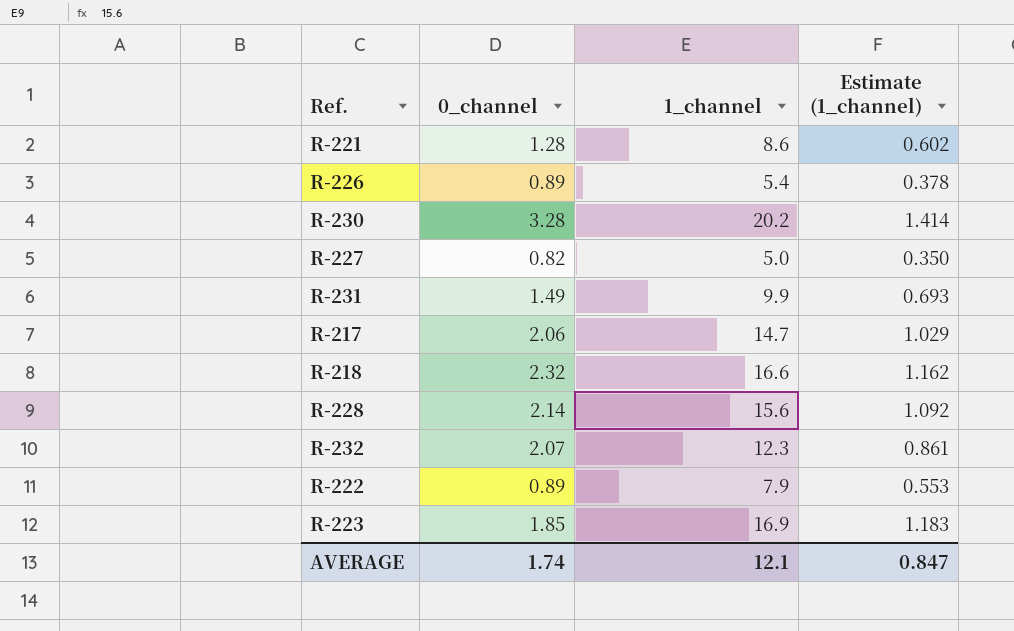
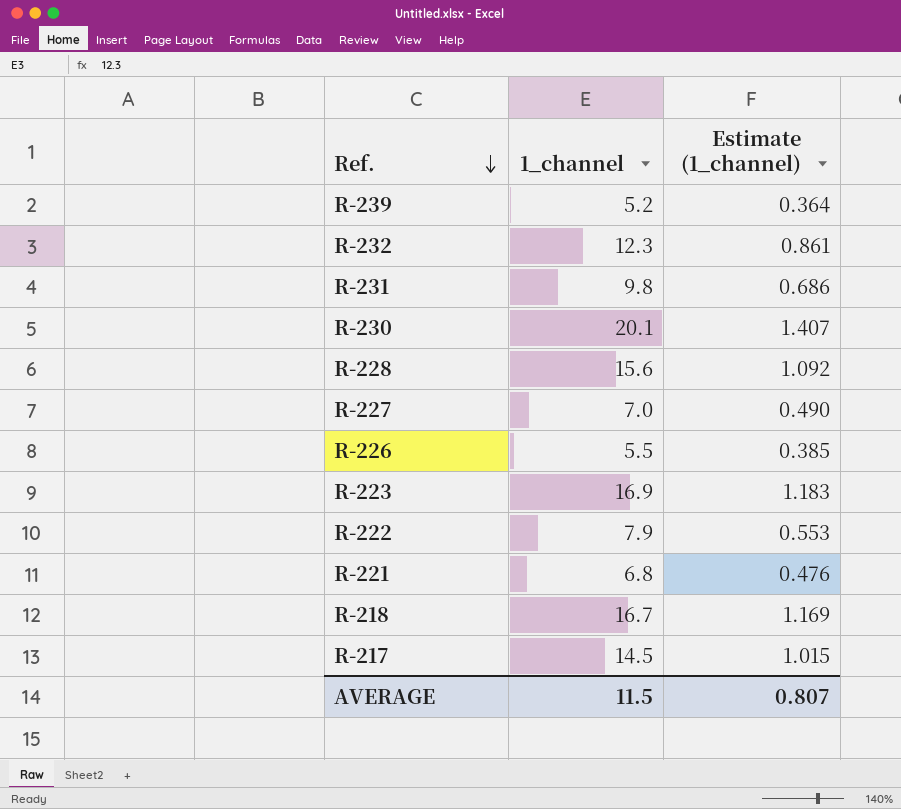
row order: none -> Ref. descending
column 0_channel | position: 2 -> none
row R-239: none -> 5.2 | 0.364
R-231 | 1_channel: 9.9 -> 9.8
R-231 | Estimate (1_channel): 0.693 -> 0.686
R-230 | 1_channel: 20.2 -> 20.1
R-230 | Estimate (1_channel): 1.414 -> 1.407
R-227 | 1_channel: 5.0 -> 7.0
R-227 | Estimate (1_channel): 0.350 -> 0.490
R-226 | 1_channel: 5.4 -> 5.5
R-226 | Estimate (1_channel): 0.378 -> 0.385
R-221 | 1_channel: 8.6 -> 6.8
R-221 | Estimate (1_channel): 0.602 -> 0.476
R-218 | 1_channel: 16.6 -> 16.7
R-218 | Estimate (1_channel): 1.162 -> 1.169
R-217 | 1_channel: 14.7 -> 14.5
R-217 | Estimate (1_channel): 1.029 -> 1.015
AVERAGE | 1_channel: 12.1 -> 11.5
AVERAGE | Estimate (1_channel): 0.847 -> 0.807

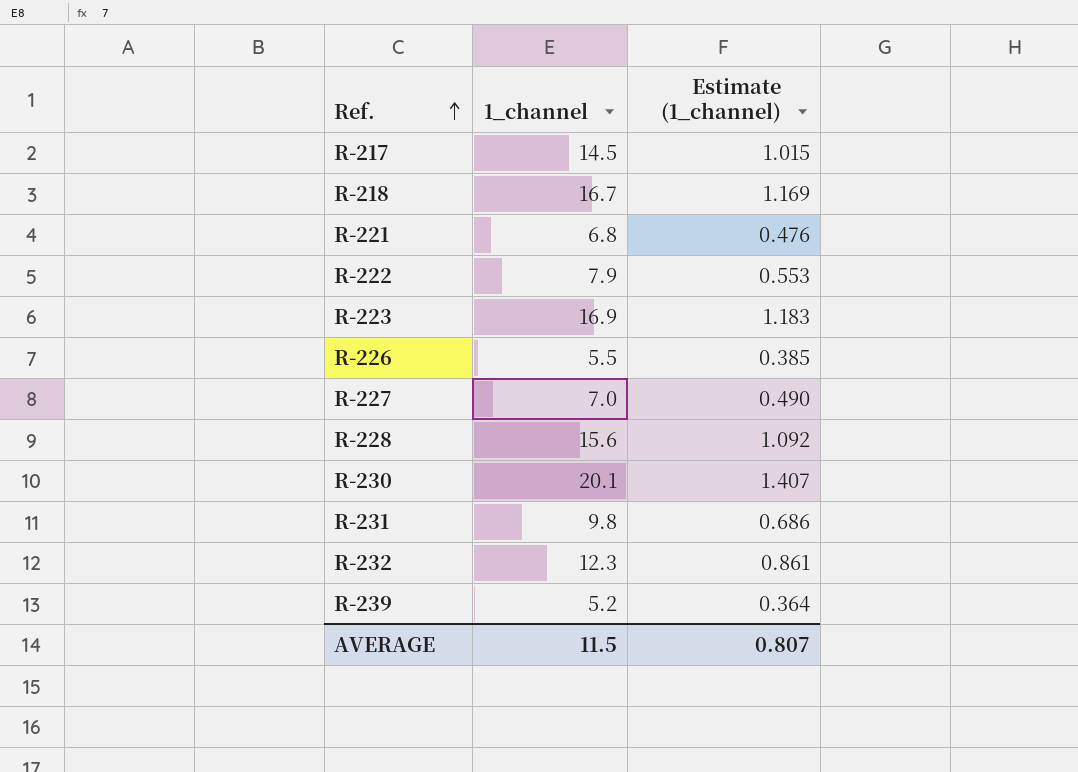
row order: Ref. descending -> Ref. ascending

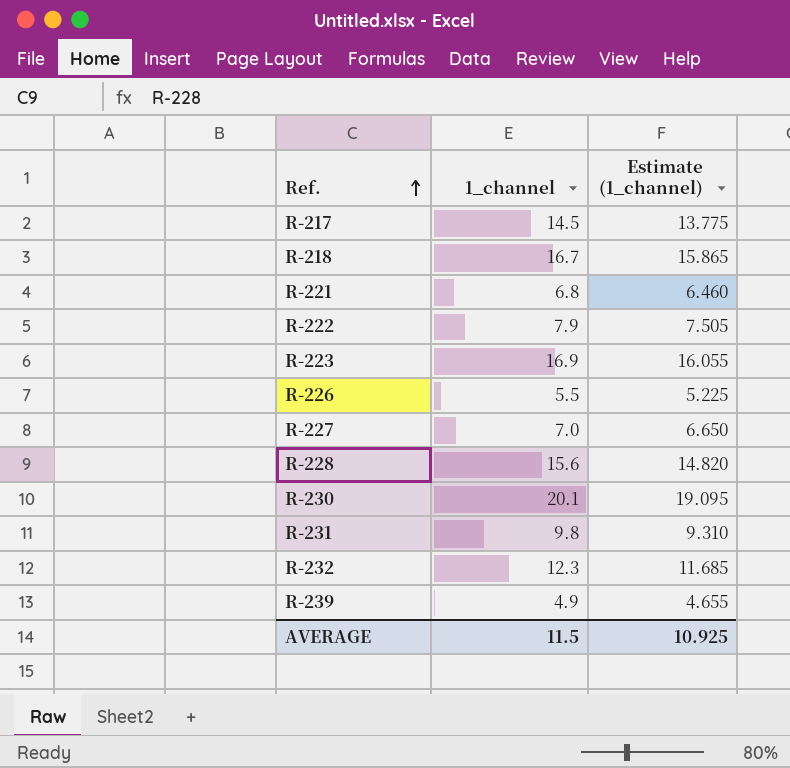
column Estimate (1_channel) | formula: [1_channel] * 0.07 -> [1_channel] * 0.95
R-239 | 1_channel: 5.2 -> 4.9
AVERAGE | Estimate (1_channel): 0.807 -> 10.925

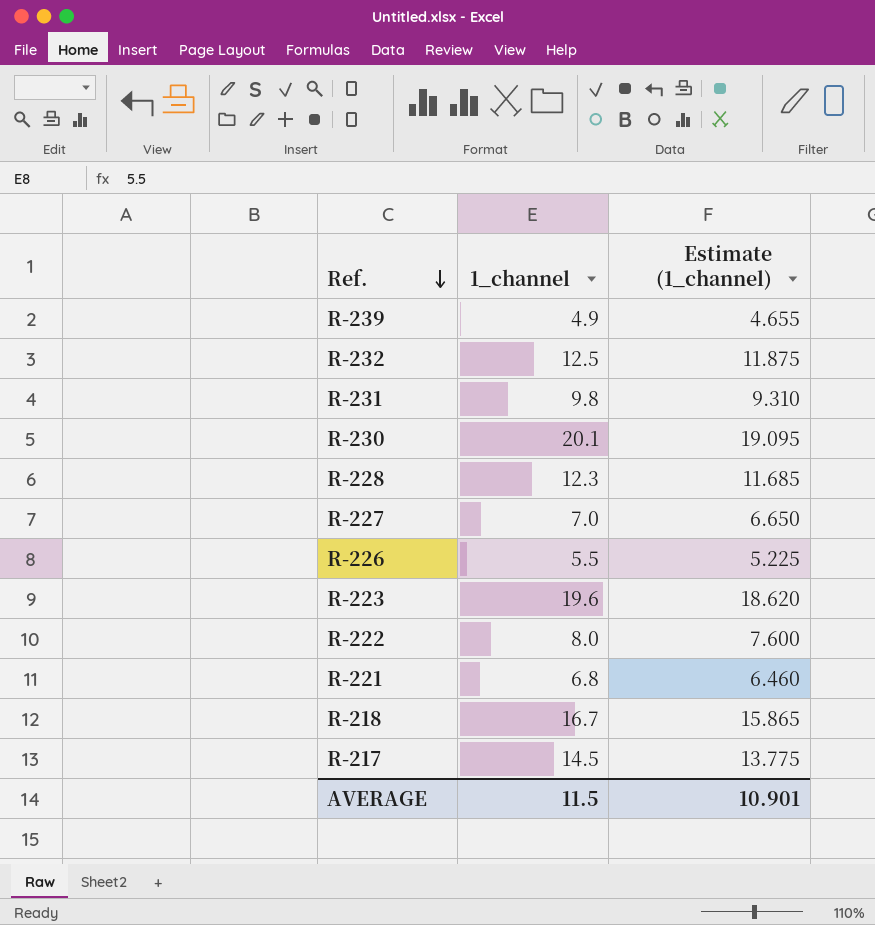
row order: Ref. ascending -> Ref. descending
R-232 | 1_channel: 12.3 -> 12.5
R-232 | Estimate (1_channel): 11.685 -> 11.875
R-228 | 1_channel: 15.6 -> 12.3
R-228 | Estimate (1_channel): 14.820 -> 11.685
R-223 | 1_channel: 16.9 -> 19.6
R-223 | Estimate (1_channel): 16.055 -> 18.620
R-222 | 1_channel: 7.9 -> 8.0
R-222 | Estimate (1_channel): 7.505 -> 7.600
AVERAGE | Estimate (1_channel): 10.925 -> 10.901

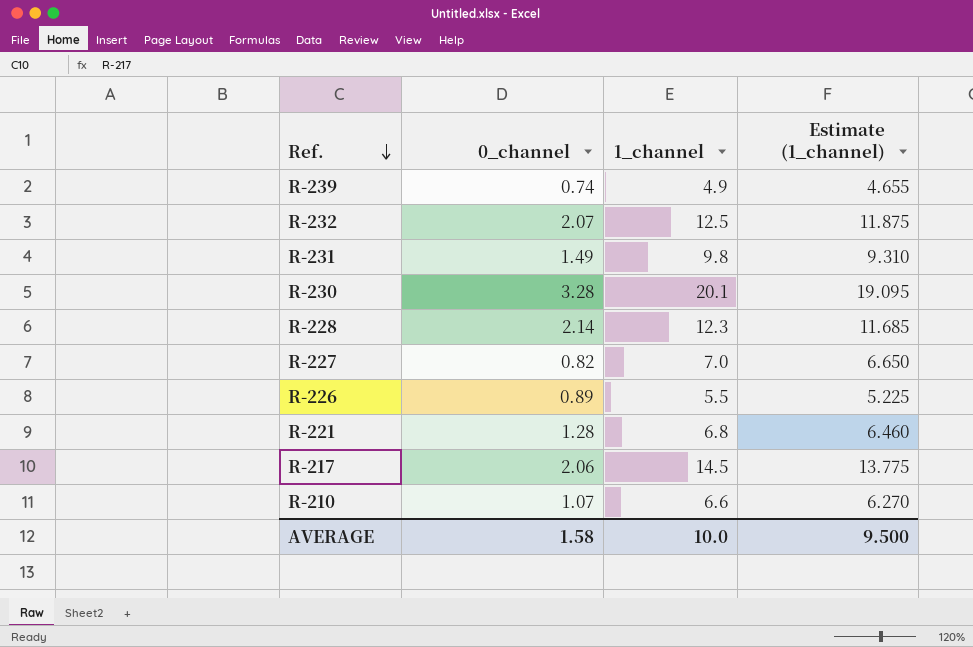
column 0_channel | position: none -> 2
row R-223: 19.6 | 18.620 -> none
row R-222: 8.0 | 7.600 -> none
row R-218: 16.7 | 15.865 -> none
row R-210: none -> 1.07 | 6.6 | 6.270
AVERAGE | 1_channel: 11.5 -> 10.0
AVERAGE | Estimate (1_channel): 10.901 -> 9.500

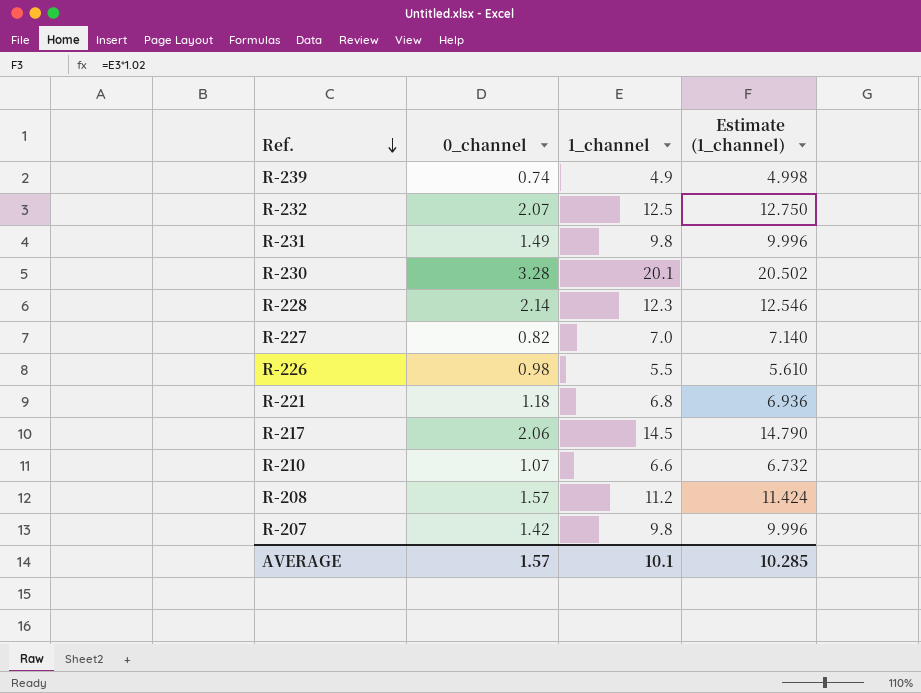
column Estimate (1_channel) | formula: [1_channel] * 0.95 -> [1_channel] * 1.02
R-226 | 0_channel: 0.89 -> 0.98
R-221 | 0_channel: 1.28 -> 1.18
row R-208: none -> 1.57 | 11.2 | 11.424
row R-207: none -> 1.42 | 9.8 | 9.996
AVERAGE | 0_channel: 1.58 -> 1.57
AVERAGE | 1_channel: 10.0 -> 10.1
AVERAGE | Estimate (1_channel): 9.500 -> 10.285

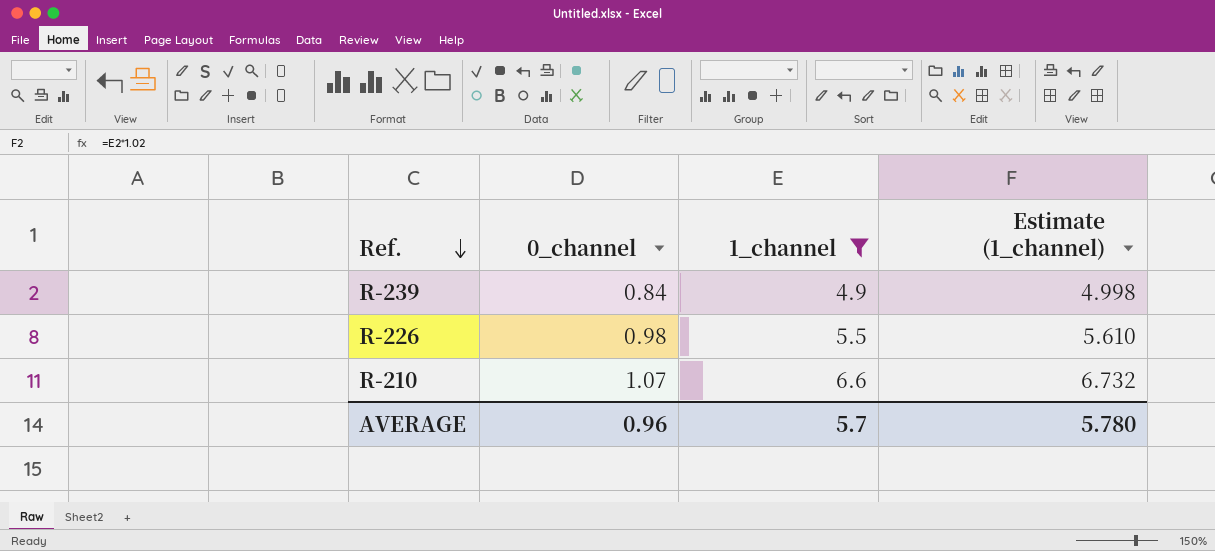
filter: none -> 1_channel <= 6.6
R-239 | 0_channel: 0.74 -> 0.84
AVERAGE | 0_channel: 1.57 -> 0.96
AVERAGE | 1_channel: 10.1 -> 5.7
AVERAGE | Estimate (1_channel): 10.285 -> 5.780

